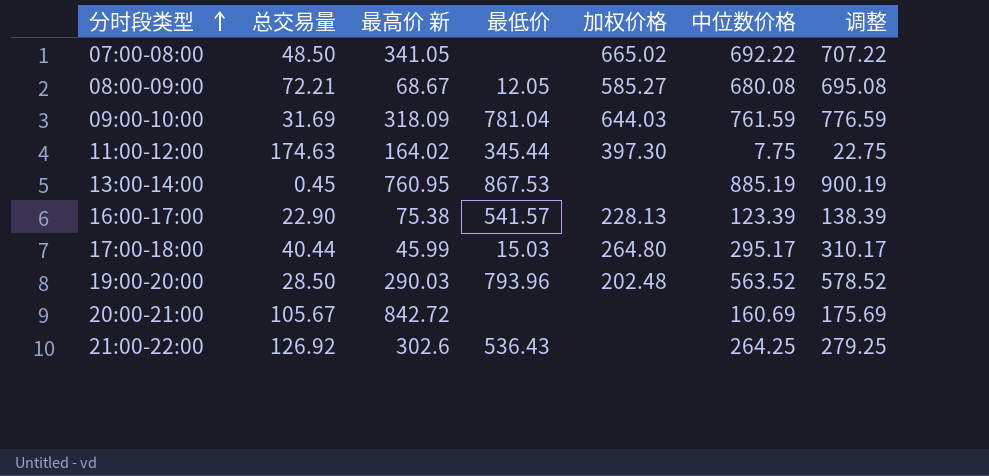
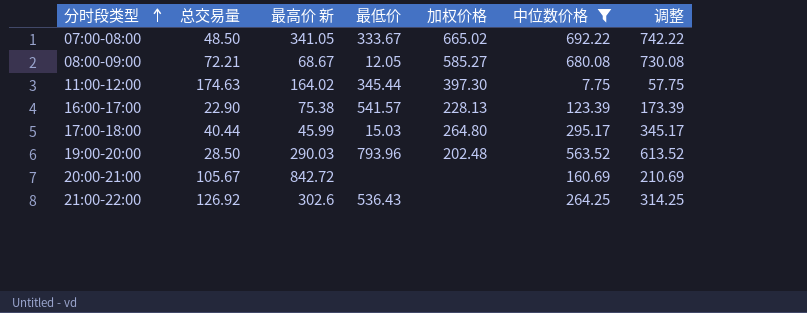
filter: none -> 中位数价格 <= 692.22
column 调整 | formula: [中位数价格] + 15 -> [中位数价格] + 50
07:00-08:00 | 最低价: none -> 333.67

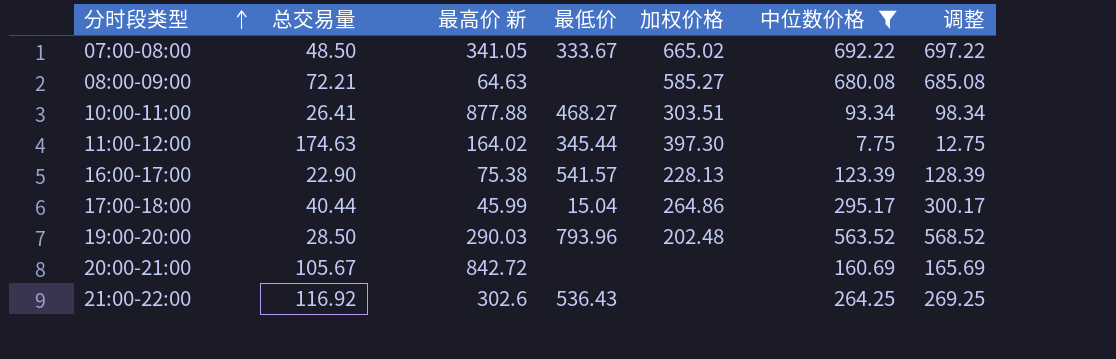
column 调整 | formula: [中位数价格] + 50 -> [中位数价格] + 5
08:00-09:00 | 最高价 新: 68.67 -> 64.63
08:00-09:00 | 最低价: 12.05 -> none
row 10:00-11:00: none -> 26.41 | 877.88 | 468.27 | 303.51 | 93.34 | 98.34
17:00-18:00 | 最低价: 15.03 -> 15.04
17:00-18:00 | 加权价格: 264.80 -> 264.86
21:00-22:00 | 总交易量: 126.92 -> 116.92

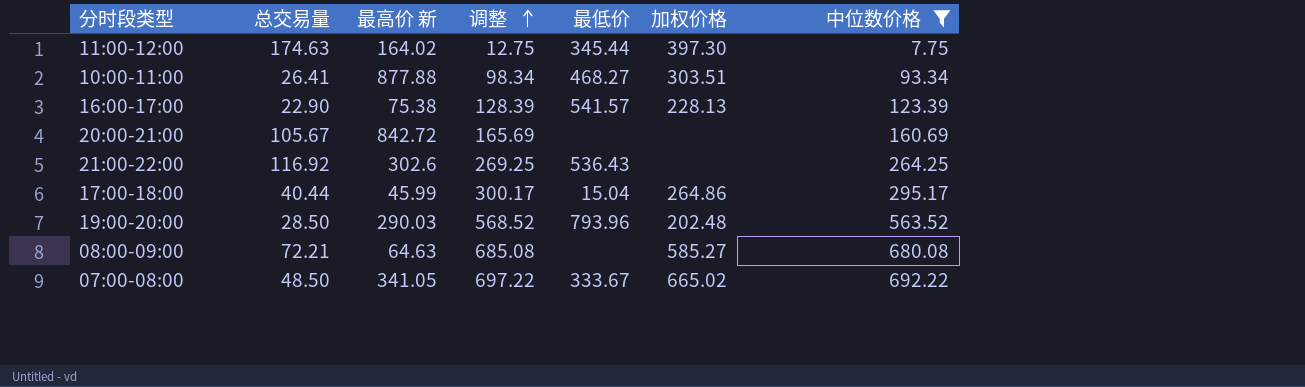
row order: 分时段类型 ascending -> 调整 ascending
column 调整 | position: 7 -> 4

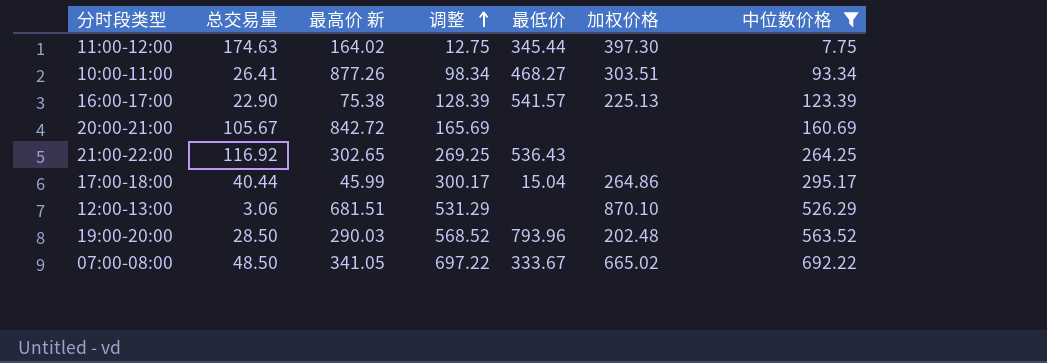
row 08:00-09:00: 72.21 | 64.63 | 685.08 | none | 585.27 | 680.08 -> none
10:00-11:00 | 最高价 新: 877.88 -> 877.26
16:00-17:00 | 加权价格: 228.13 -> 225.13
21:00-22:00 | 最高价 新: 302.6 -> 302.65
row 12:00-13:00: none -> 3.06 | 681.51 | 531.29 | none | 870.10 | 526.29

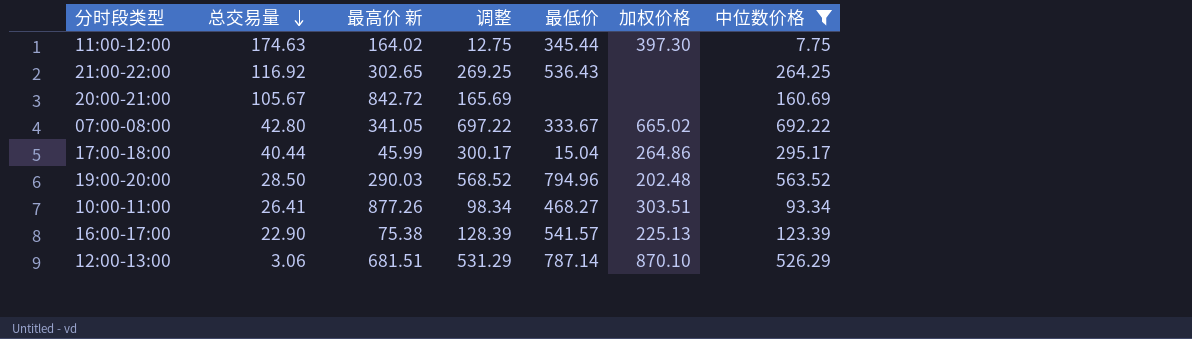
row order: 调整 ascending -> 总交易量 descending
07:00-08:00 | 总交易量: 48.50 -> 42.80
19:00-20:00 | 最低价: 793.96 -> 794.96
12:00-13:00 | 最低价: none -> 787.14

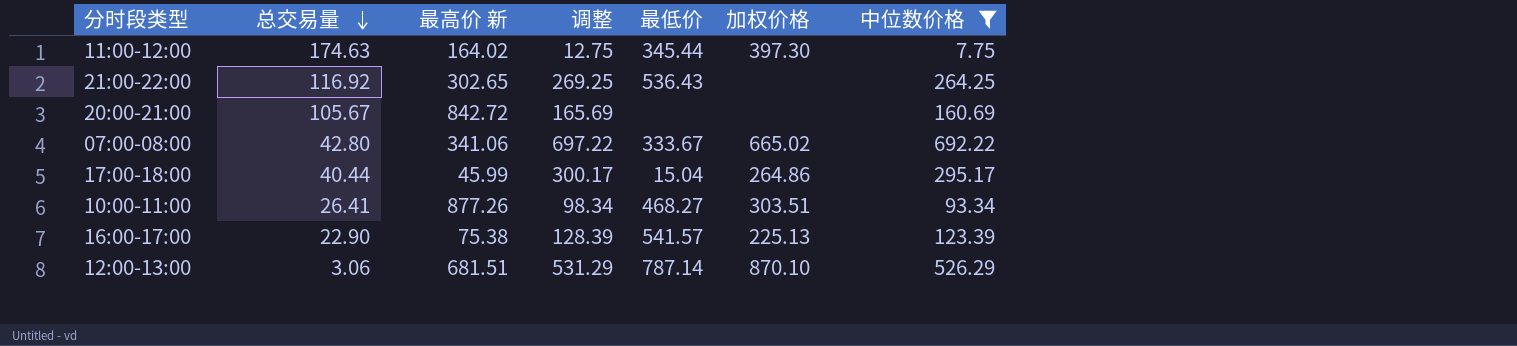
row 19:00-20:00: 28.50 | 290.03 | 568.52 | 794.96 | 202.48 | 563.52 -> none
07:00-08:00 | 最高价 新: 341.05 -> 341.06

